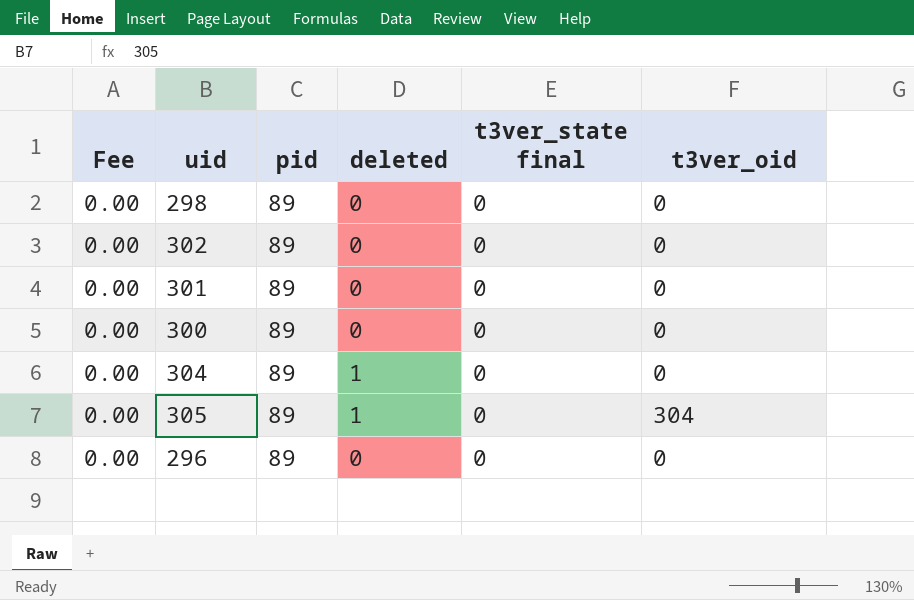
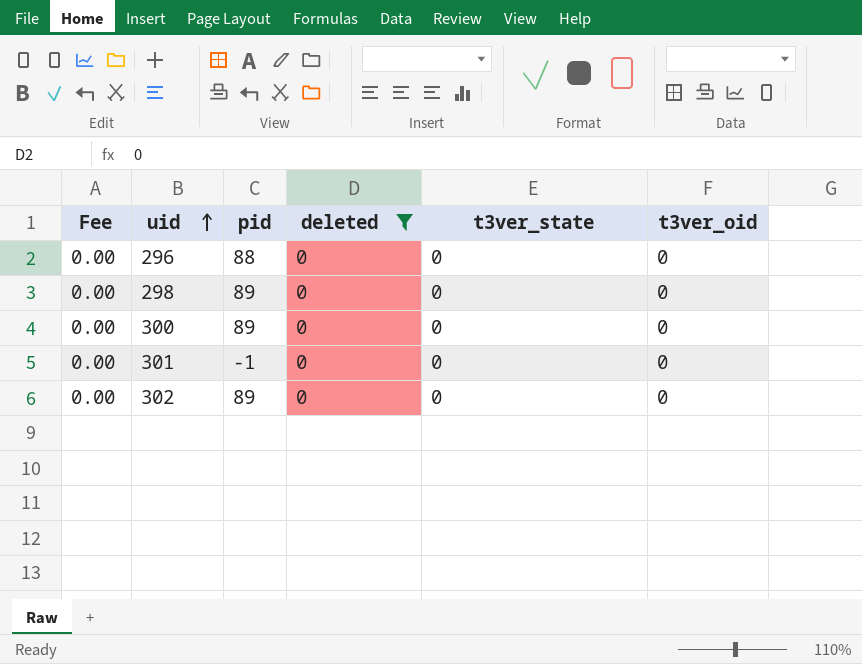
filter: none -> deleted = 0
row order: none -> uid ascending
column name: t3ver_state final -> t3ver_state
296 | pid: 89 -> 88
301 | pid: 89 -> -1

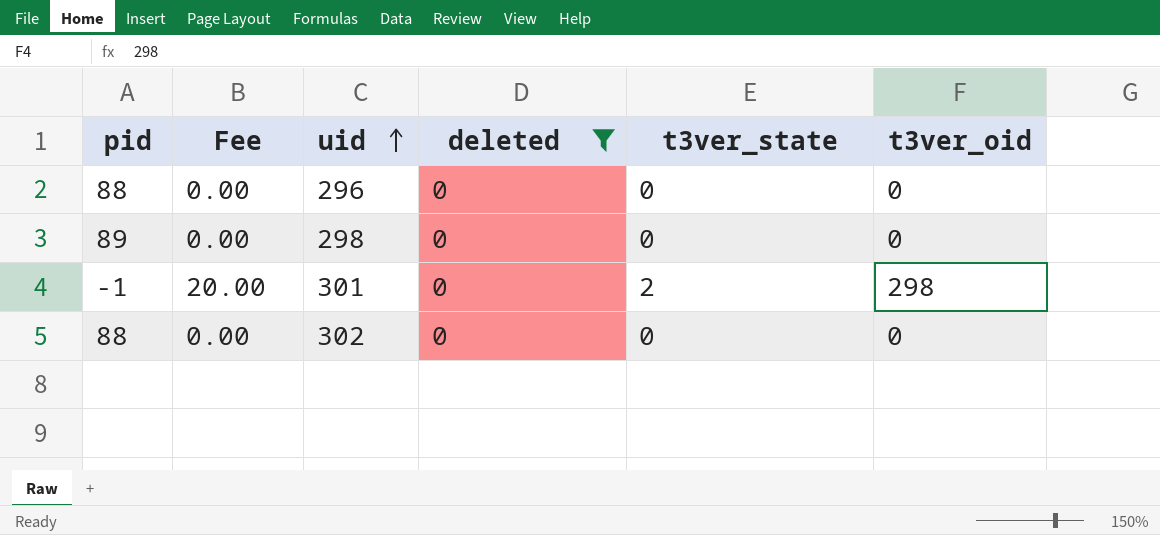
column pid | position: 3 -> 1
row 300: 0.00 | 89 | 0 | 0 | 0 -> none
301 | Fee: 0.00 -> 20.00
301 | t3ver_state: 0 -> 2
301 | t3ver_oid: 0 -> 298
302 | pid: 89 -> 88

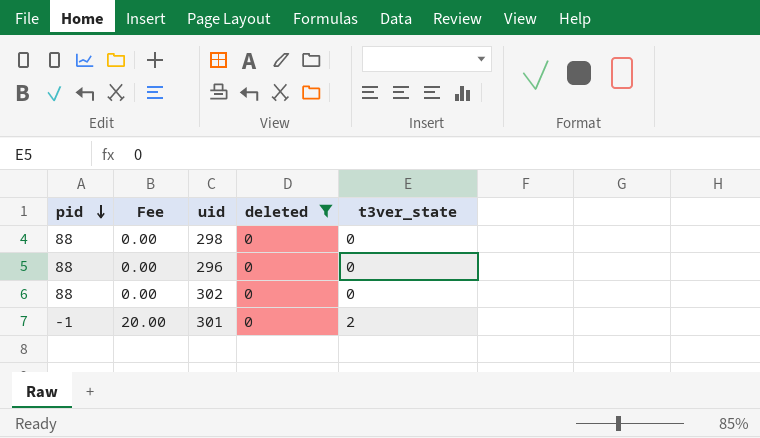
row order: uid ascending -> pid descending
column t3ver_oid | position: 6 -> none
298 | pid: 89 -> 88

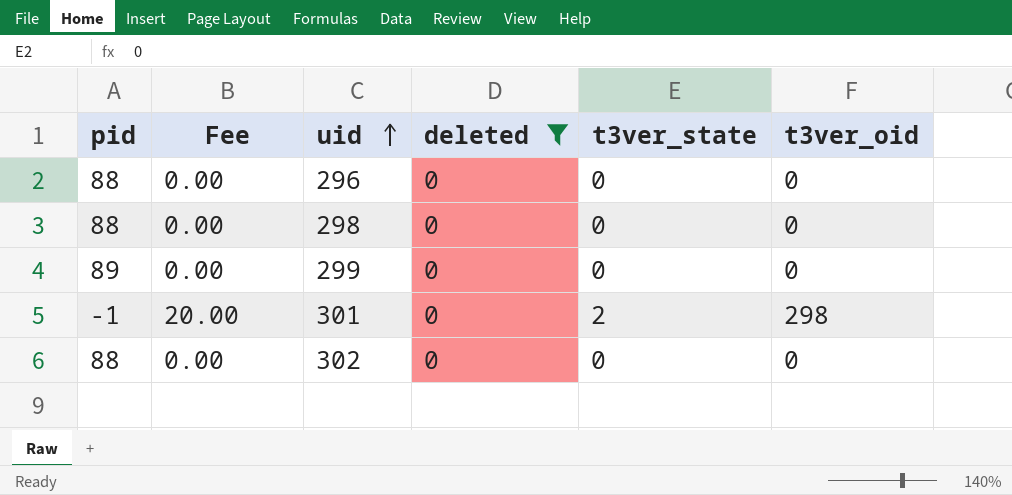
row order: pid descending -> uid ascending
column t3ver_oid | position: none -> 6
row 299: none -> 89 | 0.00 | 0 | 0 | 0

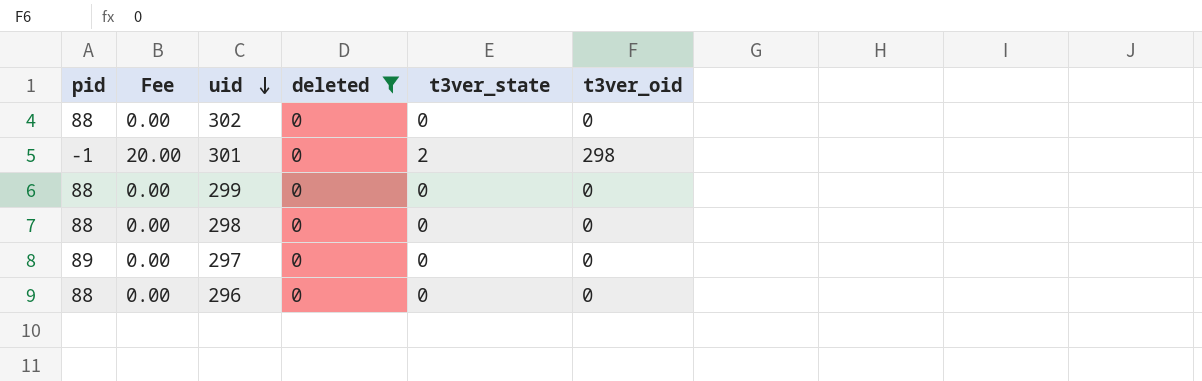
row order: uid ascending -> uid descending
299 | pid: 89 -> 88
row 297: none -> 89 | 0.00 | 0 | 0 | 0

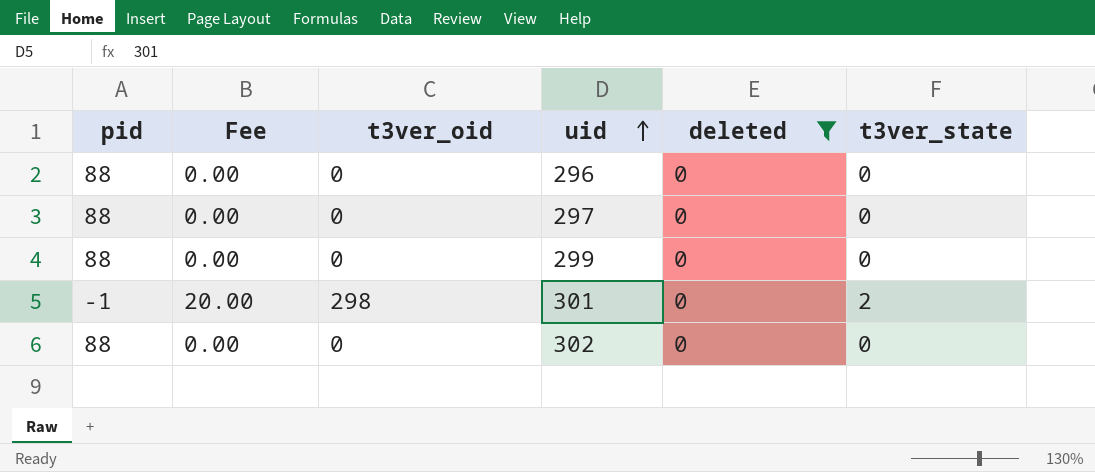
row order: uid descending -> uid ascending
column t3ver_oid | position: 6 -> 3
row 298: 88 | 0.00 | 0 | 0 | 0 -> none
297 | pid: 89 -> 88

